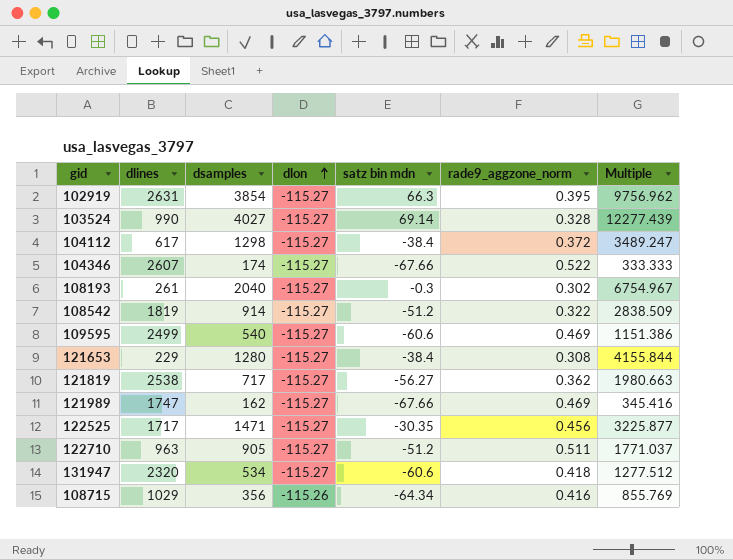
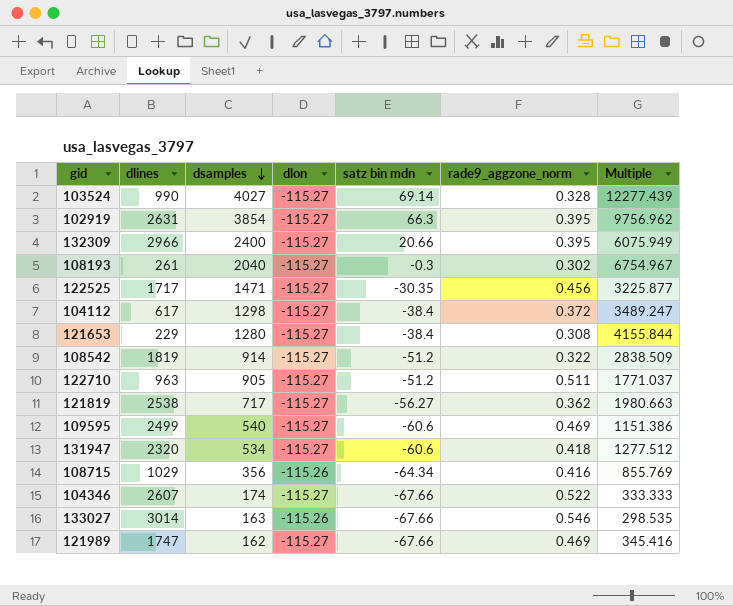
row order: dlon ascending -> dsamples descending
row 132309: none -> 2966 | 2400 | -115.27 | 20.66 | 0.395 | 6075.949
row 133027: none -> 3014 | 163 | -115.26 | -67.66 | 0.546 | 298.535

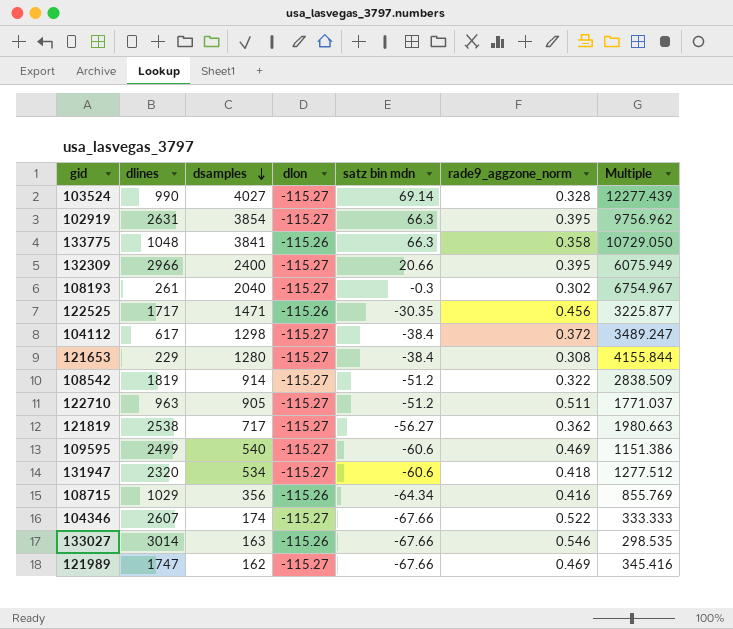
row 133775: none -> 1048 | 3841 | -115.26 | 66.3 | 0.358 | 10729.050
122525 | dlon: -115.27 -> -115.26

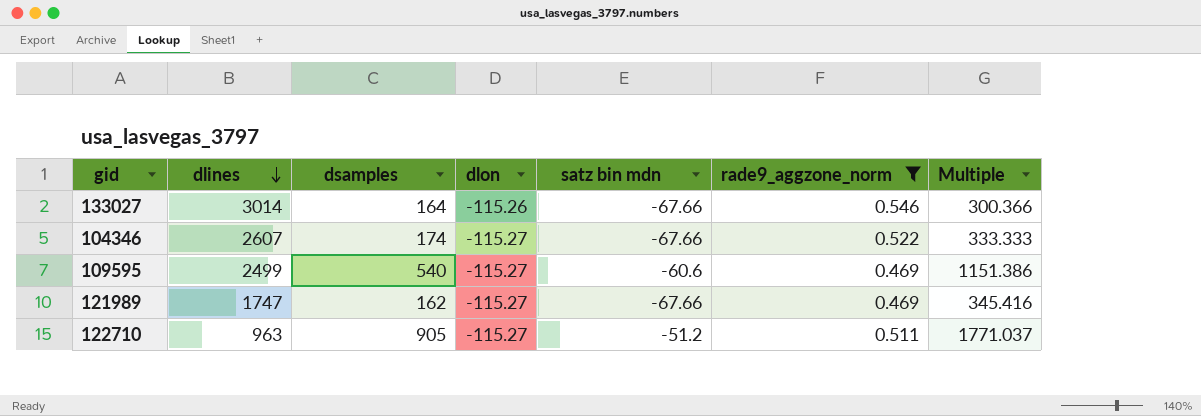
filter: none -> rade9_aggzone_norm >= 0.469
row order: dsamples descending -> dlines descending
133027 | dsamples: 163 -> 164
133027 | Multiple: 298.535 -> 300.366

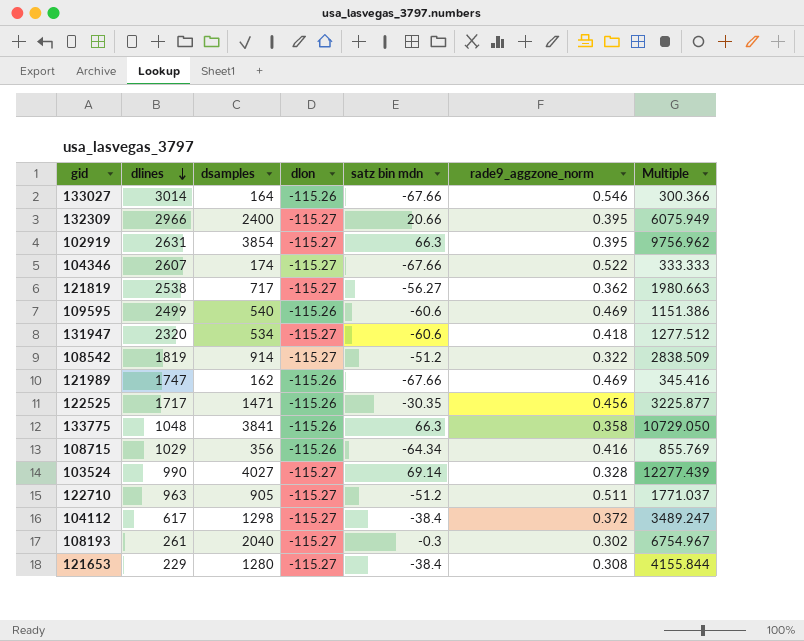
filter: rade9_aggzone_norm >= 0.469 -> none
109595 | dlon: -115.27 -> -115.26
121989 | dlon: -115.27 -> -115.26

